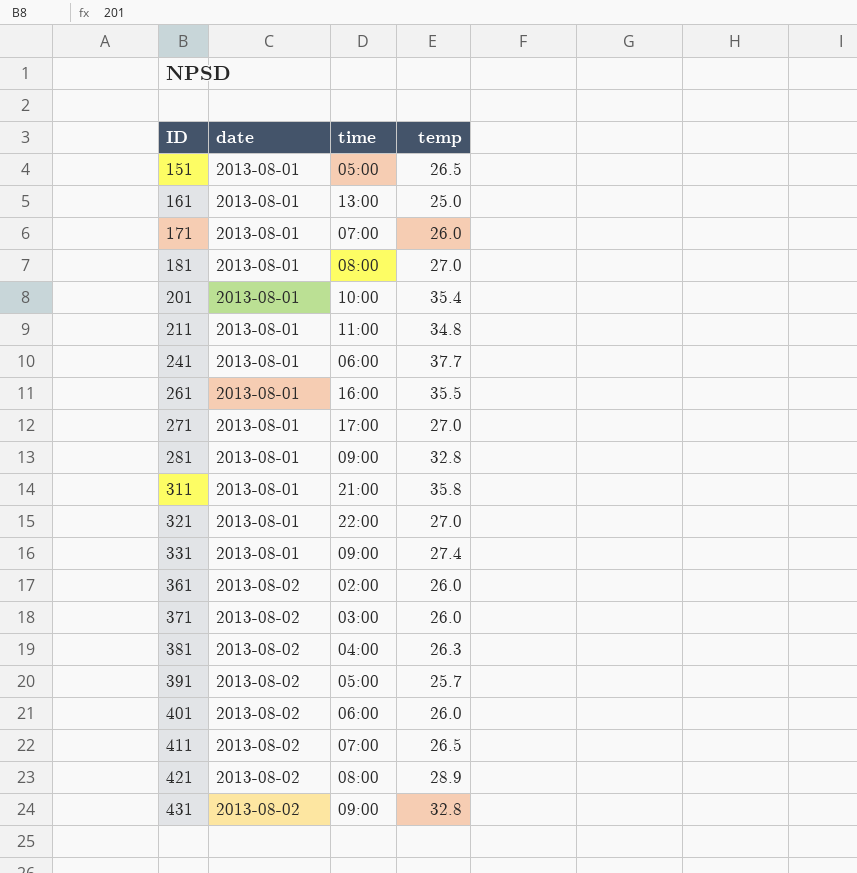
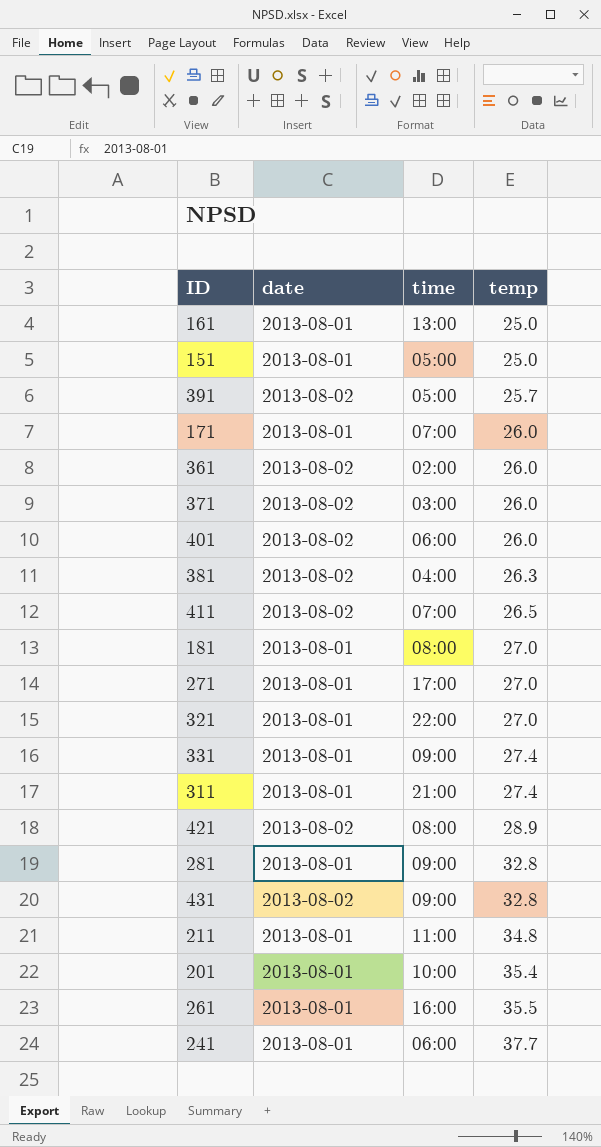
row order: ID ascending -> temp ascending
151 | temp: 26.5 -> 25.0
311 | temp: 35.8 -> 27.4

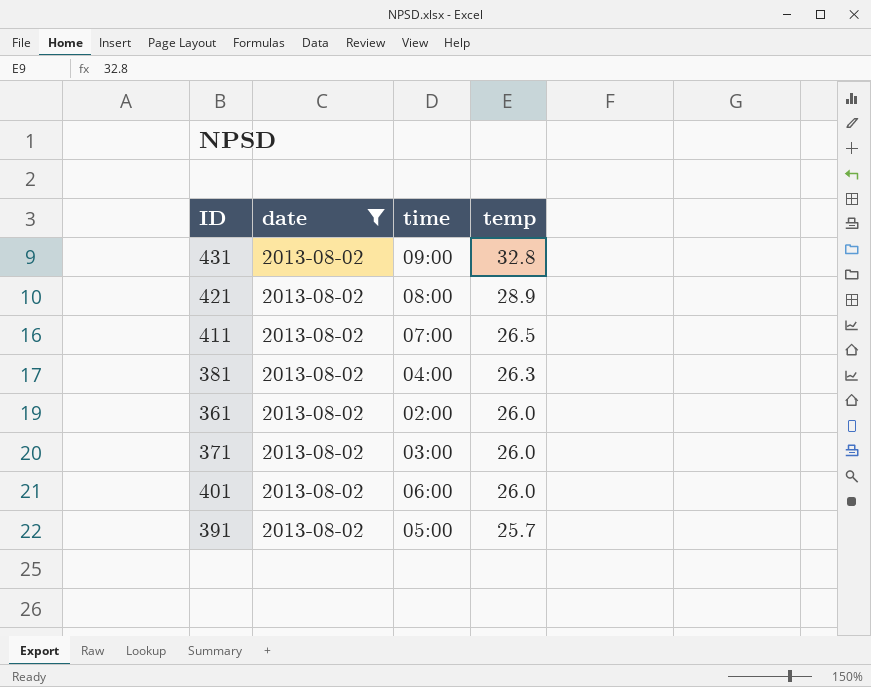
filter: none -> date = 2013-08-02
row order: temp ascending -> temp descending

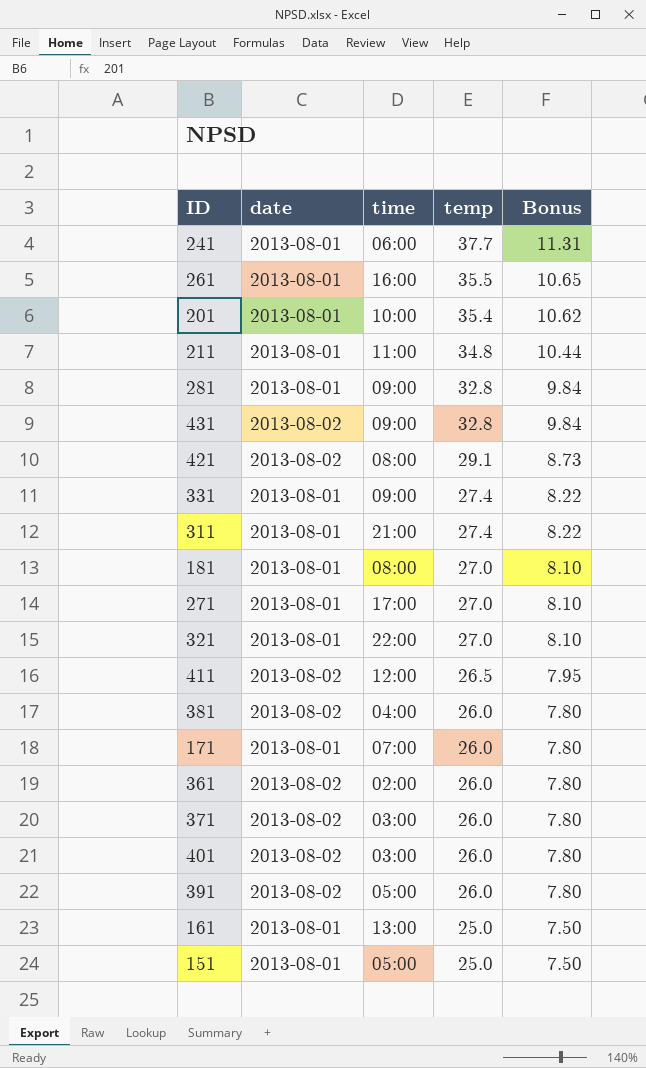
filter: date = 2013-08-02 -> none
column Bonus | formula: none -> [temp] * 0.3
421 | temp: 28.9 -> 29.1
411 | time: 07:00 -> 12:00
381 | temp: 26.3 -> 26.0
401 | time: 06:00 -> 03:00
391 | temp: 25.7 -> 26.0

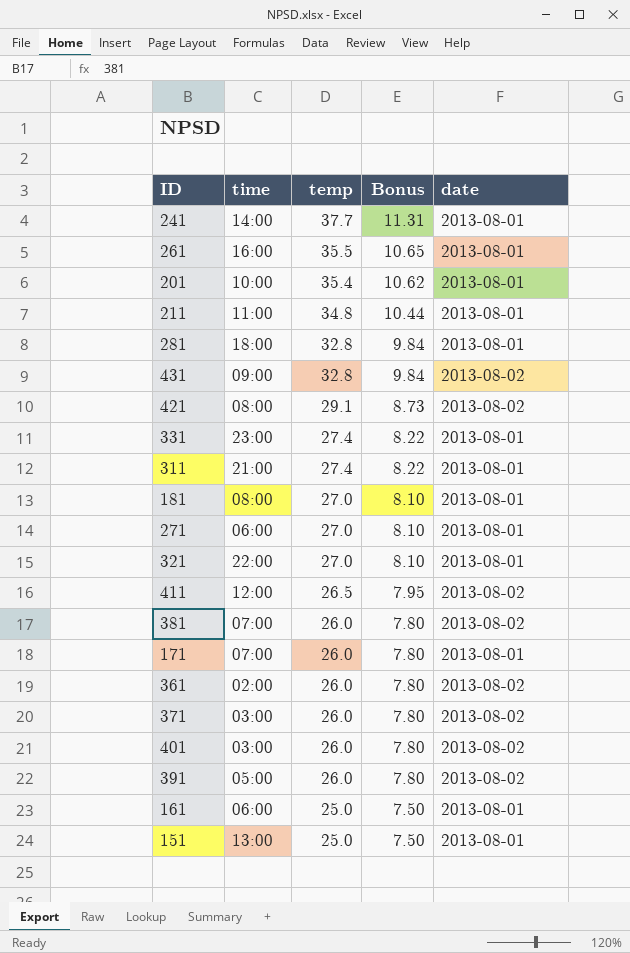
column date | position: 2 -> 5
241 | time: 06:00 -> 14:00
281 | time: 09:00 -> 18:00
331 | time: 09:00 -> 23:00
271 | time: 17:00 -> 06:00
381 | time: 04:00 -> 07:00
161 | time: 13:00 -> 06:00
151 | time: 05:00 -> 13:00

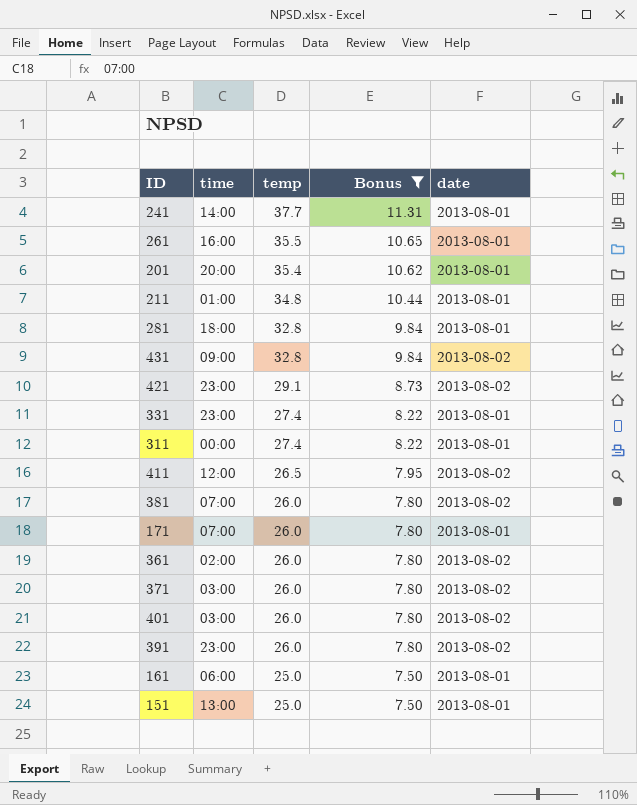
filter: none -> Bonus != 8.10
201 | time: 10:00 -> 20:00
211 | time: 11:00 -> 01:00
421 | time: 08:00 -> 23:00
311 | time: 21:00 -> 00:00
391 | time: 05:00 -> 23:00

